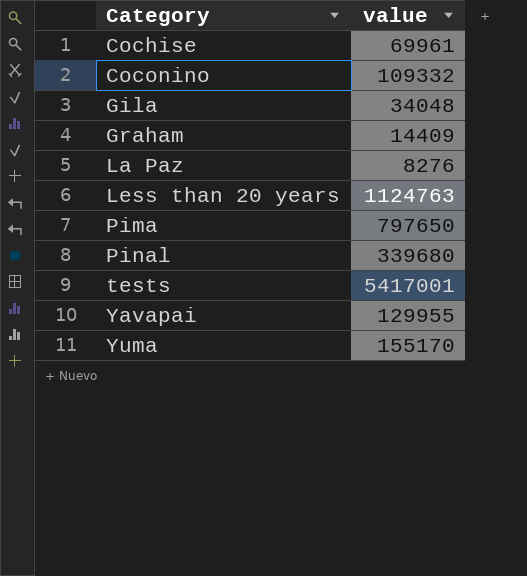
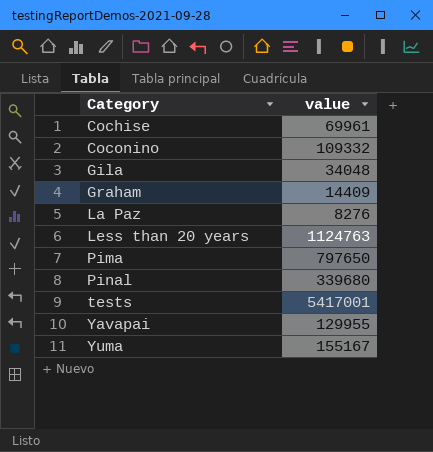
Yuma | value: 155170 -> 155167

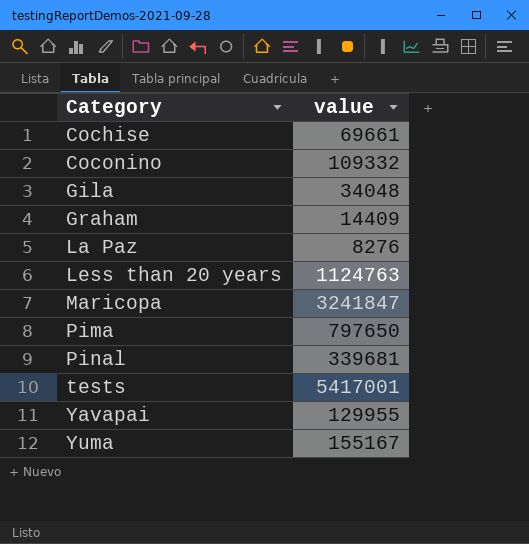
Cochise | value: 69961 -> 69661
row Maricopa: none -> 3241847
Pinal | value: 339680 -> 339681

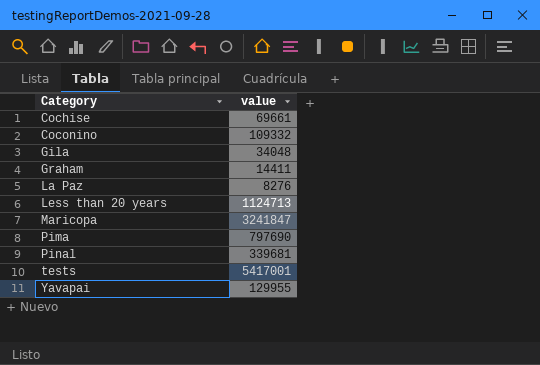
row Yuma: 155167 -> none
Graham | value: 14409 -> 14411
Less than 20 years | value: 1124763 -> 1124713
Pima | value: 797650 -> 797690

